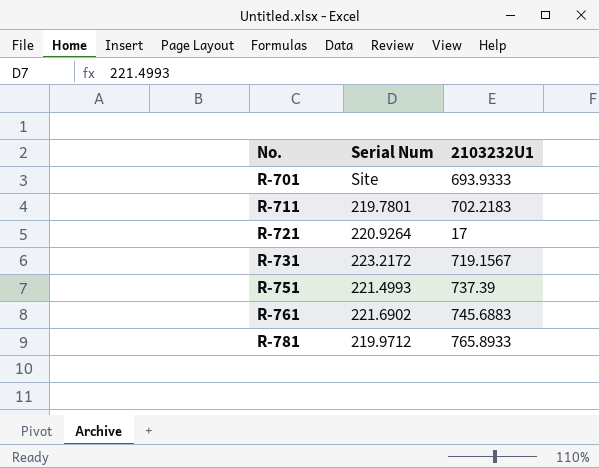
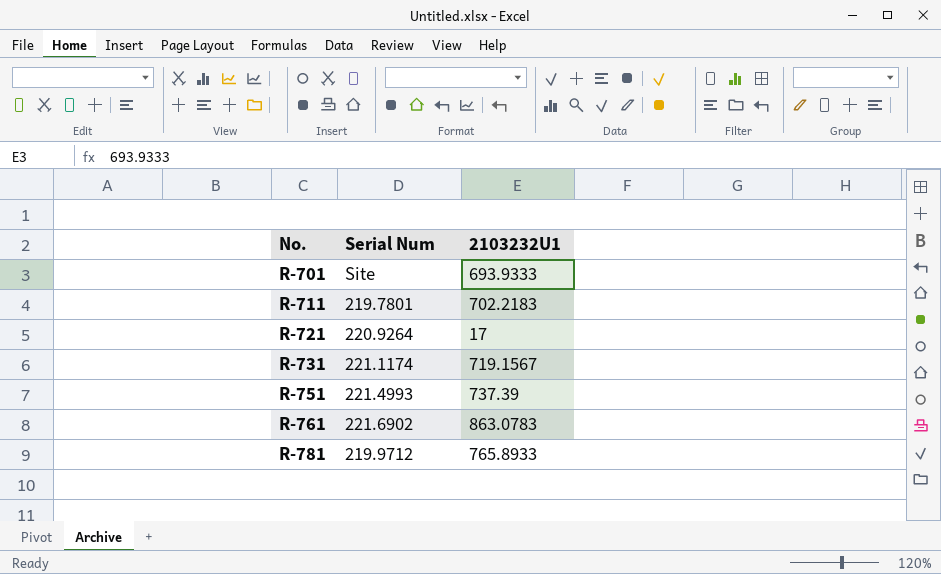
R-731 | Serial Num: 223.2172 -> 221.1174
R-761 | 2103232U1: 745.6883 -> 863.0783

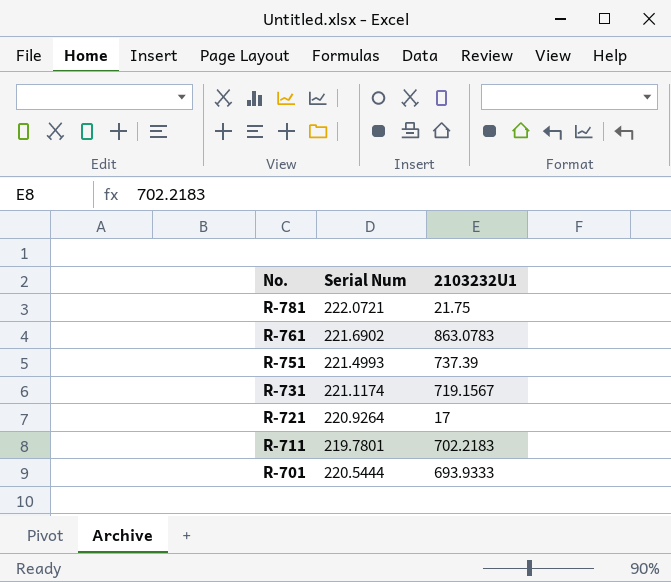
row order: No. ascending -> No. descending
R-781 | Serial Num: 219.9712 -> 222.0721
R-781 | 2103232U1: 765.8933 -> 21.75
R-701 | Serial Num: Site -> 220.5444

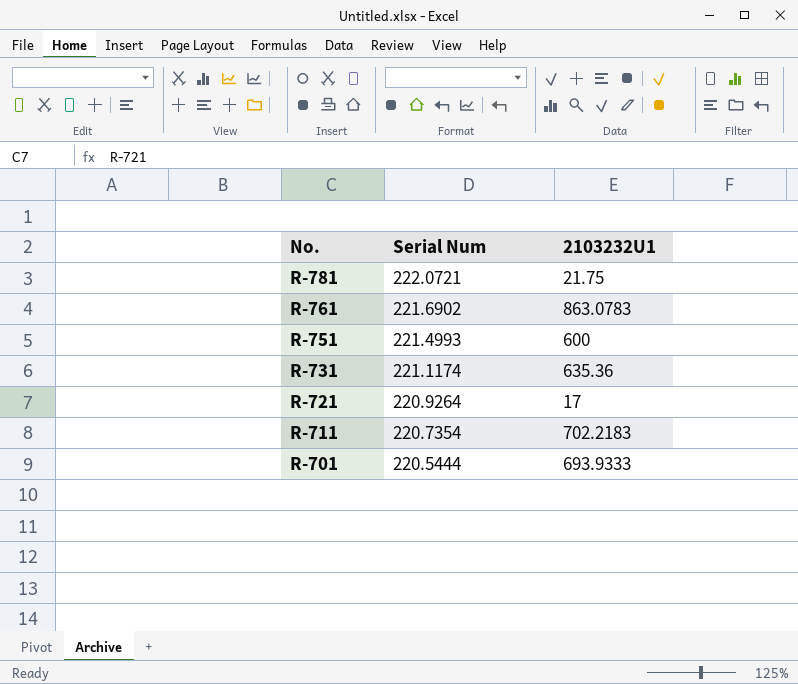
R-751 | 2103232U1: 737.39 -> 600
R-731 | 2103232U1: 719.1567 -> 635.36
R-711 | Serial Num: 219.7801 -> 220.7354

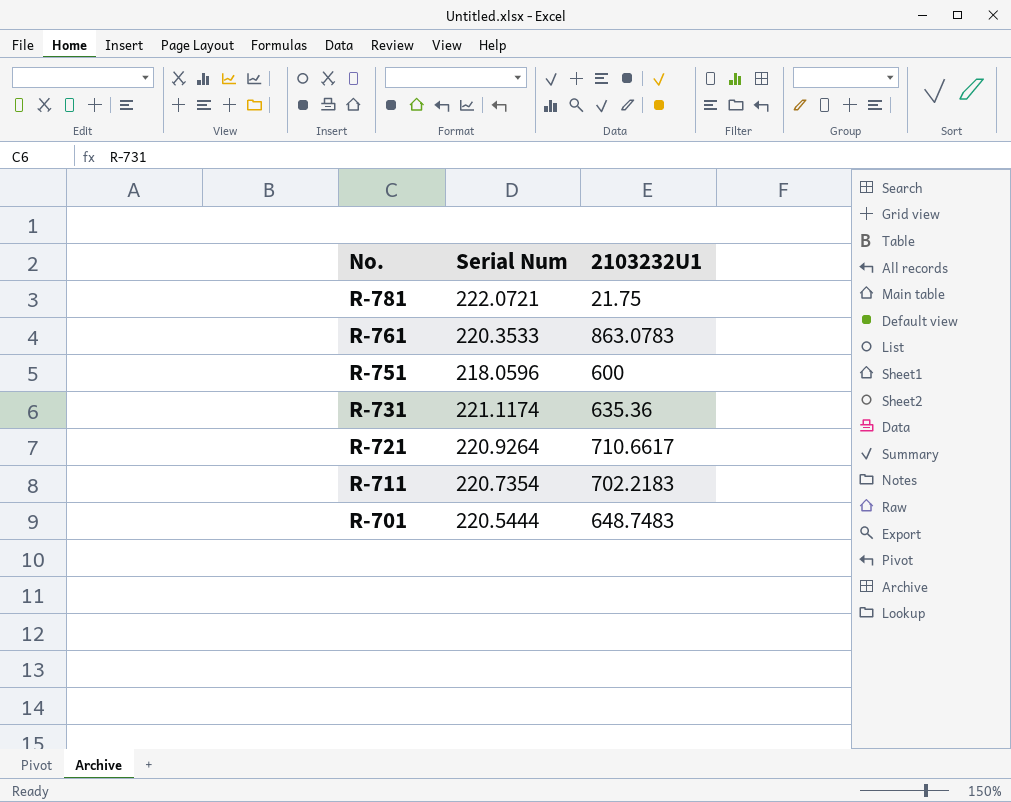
R-761 | Serial Num: 221.6902 -> 220.3533
R-751 | Serial Num: 221.4993 -> 218.0596
R-721 | 2103232U1: 17 -> 710.6617
R-701 | 2103232U1: 693.9333 -> 648.7483

